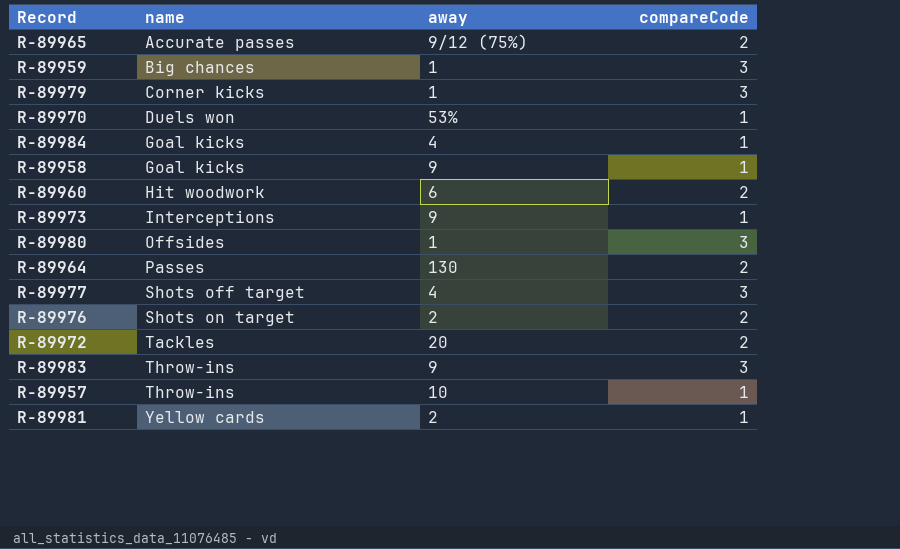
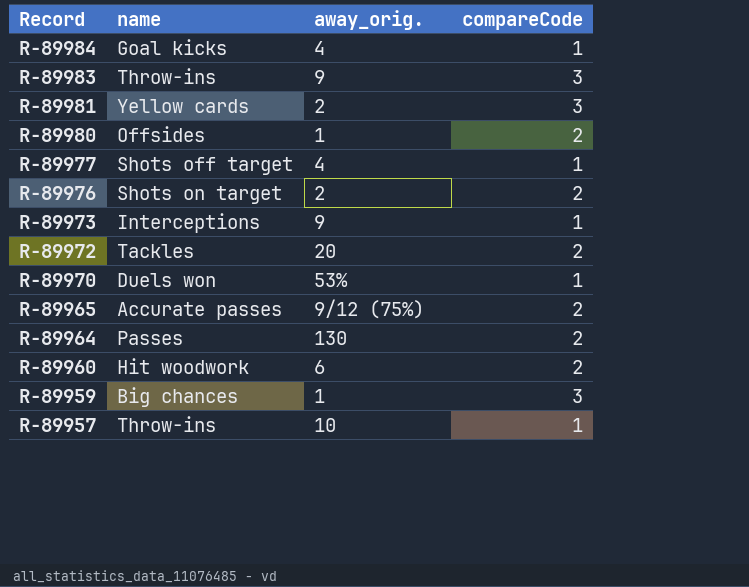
row order: name ascending -> Record descending
column name: away -> away_orig.
row R-89979: Corner kicks | 1 | 3 -> none
row R-89958: Goal kicks | 9 | 1 -> none
R-89981 | compareCode: 1 -> 3
R-89980 | compareCode: 3 -> 2
R-89977 | compareCode: 3 -> 1

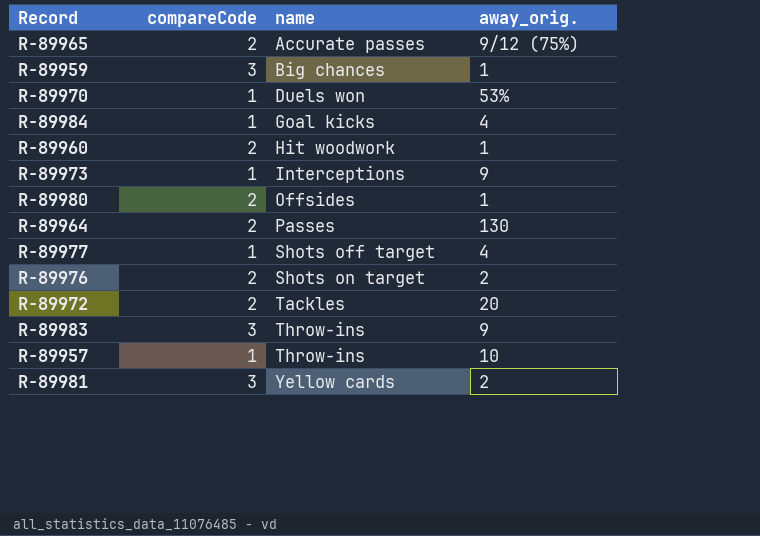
row order: Record descending -> name ascending
column compareCode | position: 4 -> 2
R-89960 | away_orig.: 6 -> 1

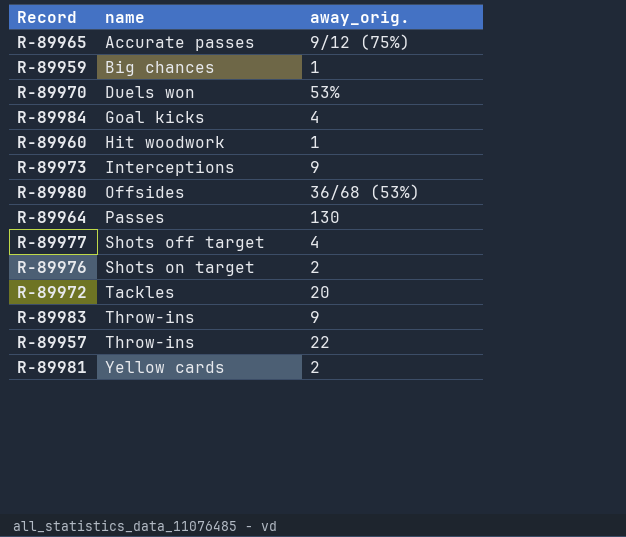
column compareCode | position: 2 -> none
R-89980 | away_orig.: 1 -> 36/68 (53%)
R-89957 | away_orig.: 10 -> 22

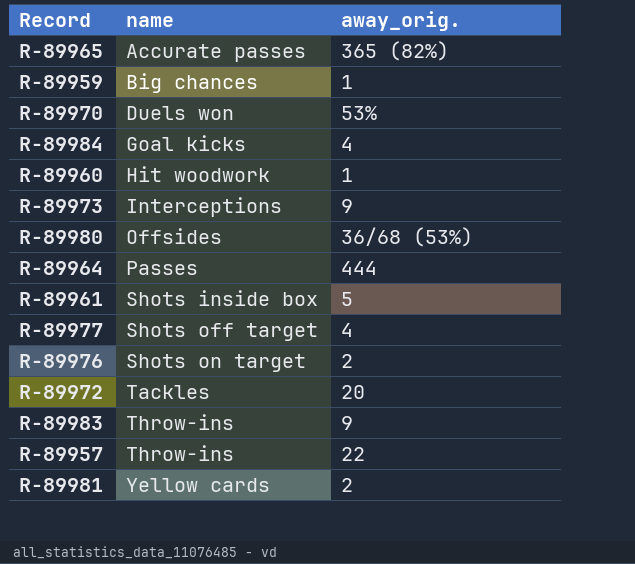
R-89965 | away_orig.: 9/12 (75%) -> 365 (82%)
R-89964 | away_orig.: 130 -> 444
row R-89961: none -> Shots inside box | 5

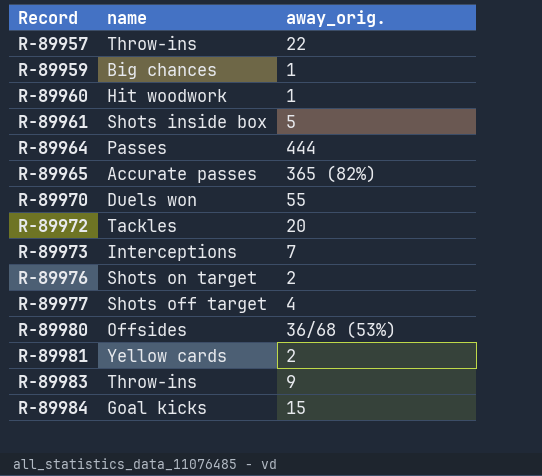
row order: name ascending -> Record ascending
R-89970 | away_orig.: 53% -> 55
R-89973 | away_orig.: 9 -> 7
R-89984 | away_orig.: 4 -> 15

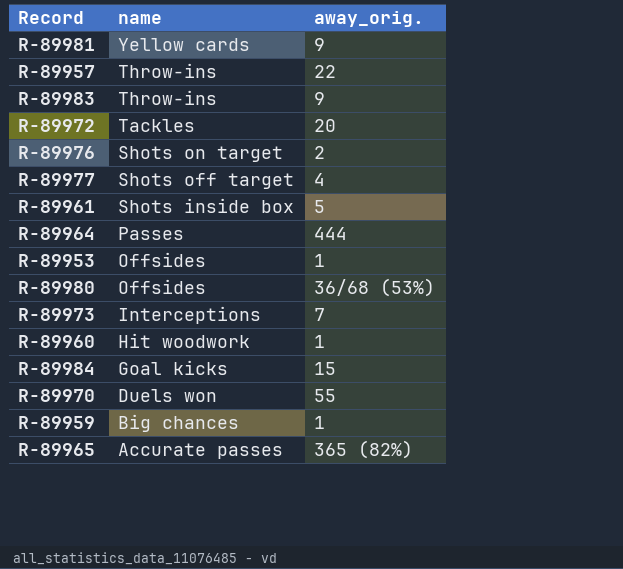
row order: Record ascending -> name descending
R-89981 | away_orig.: 2 -> 9
row R-89953: none -> Offsides | 1

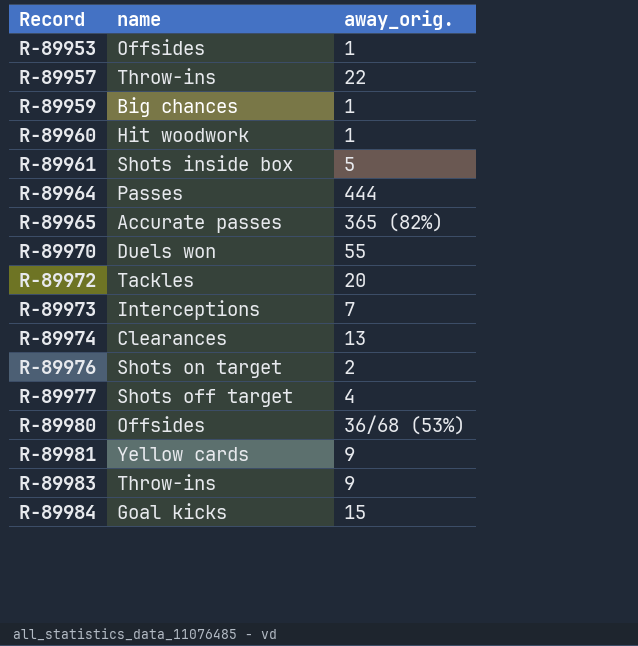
row order: name descending -> Record ascending
row R-89974: none -> Clearances | 13

